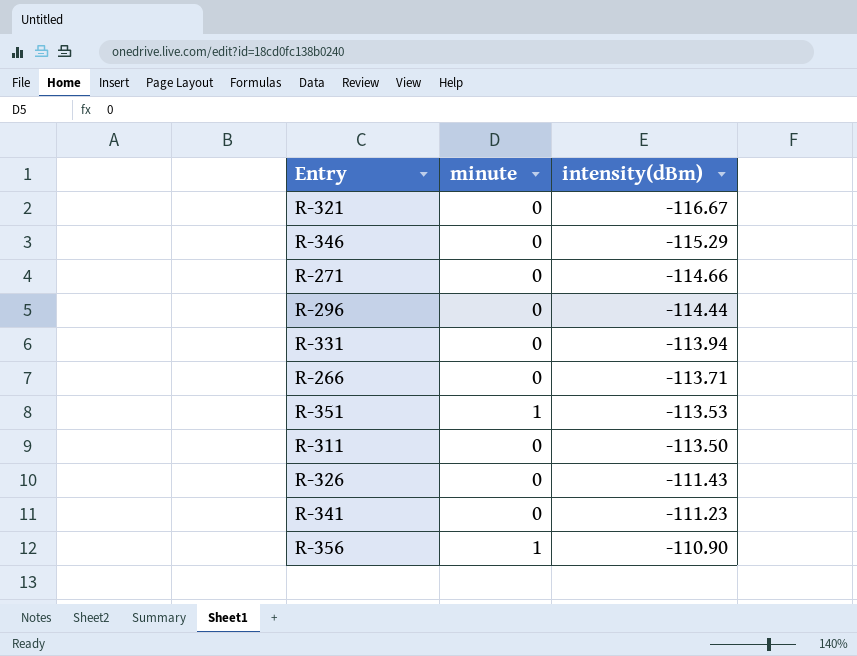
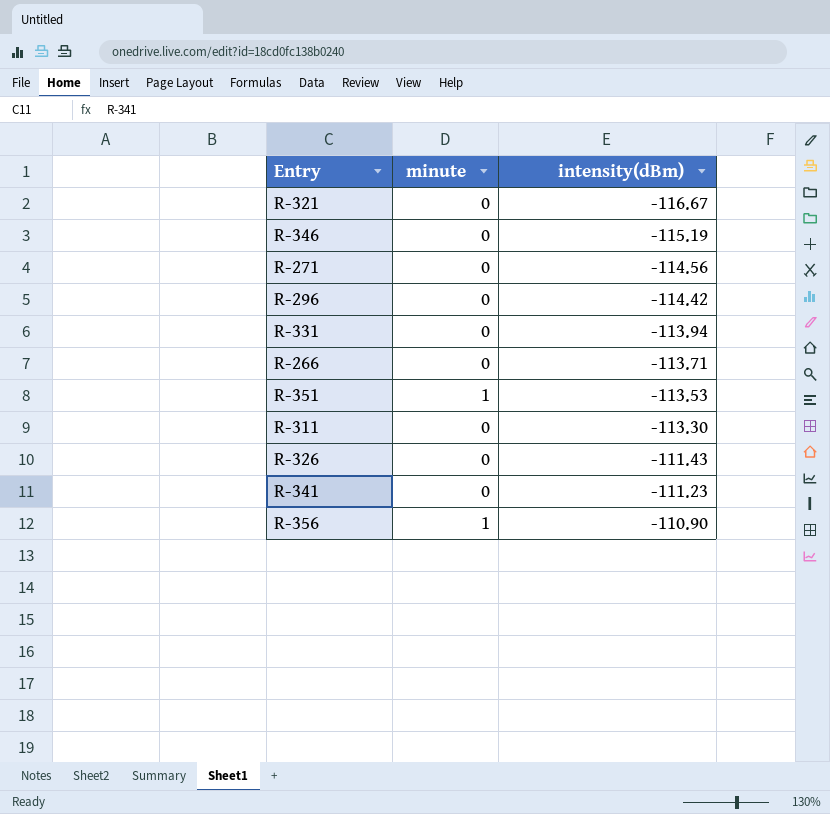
R-346 | intensity(dBm): -115.29 -> -115.19
R-271 | intensity(dBm): -114.66 -> -114.56
R-296 | intensity(dBm): -114.44 -> -114.42
R-311 | intensity(dBm): -113.50 -> -113.30

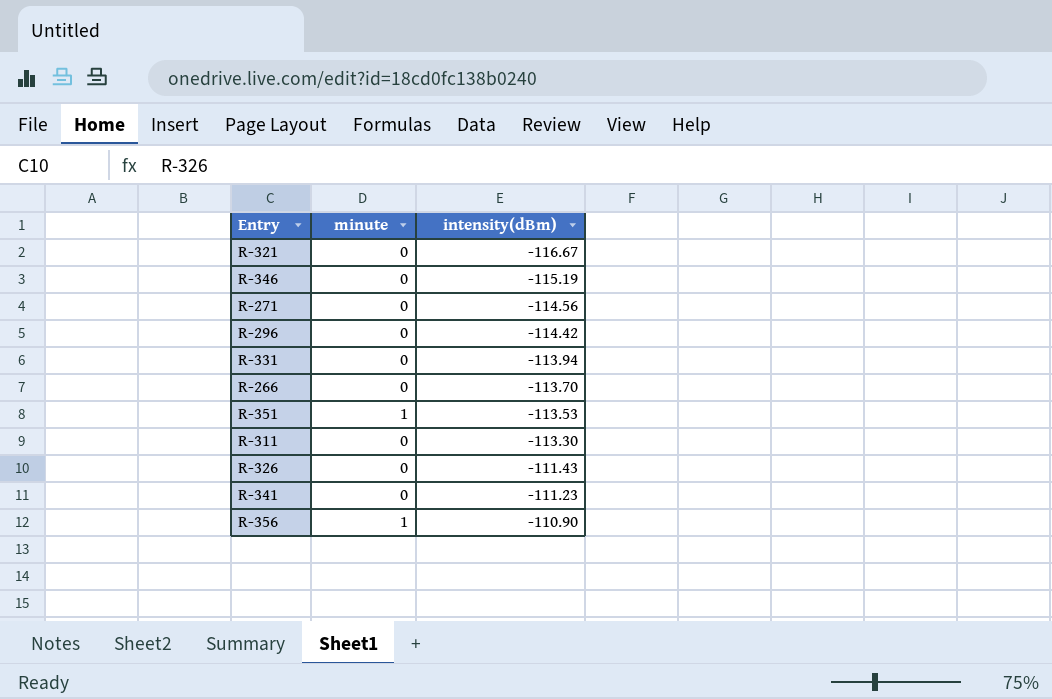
R-266 | intensity(dBm): -113.71 -> -113.70

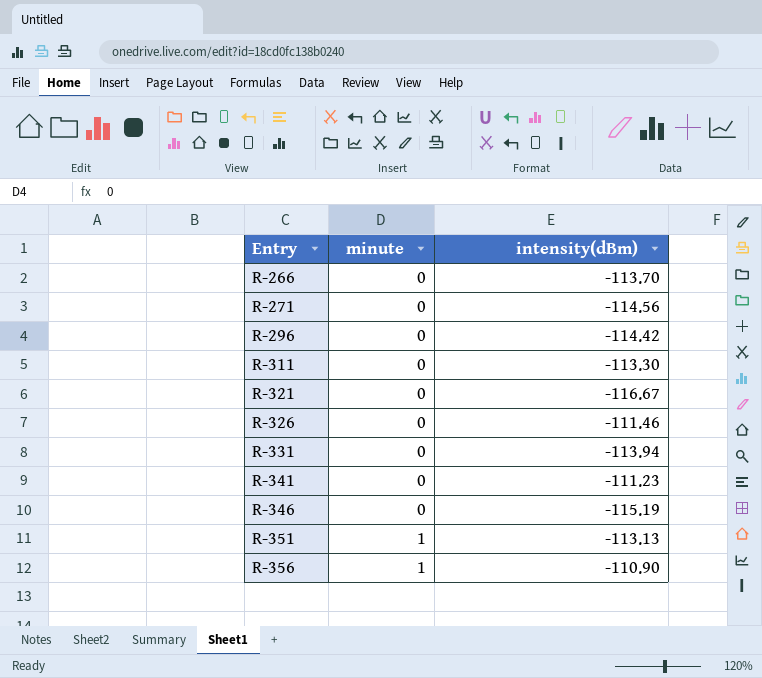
row order: intensity(dBm) ascending -> Entry ascending
R-326 | intensity(dBm): -111.43 -> -111.46
R-351 | intensity(dBm): -113.53 -> -113.13

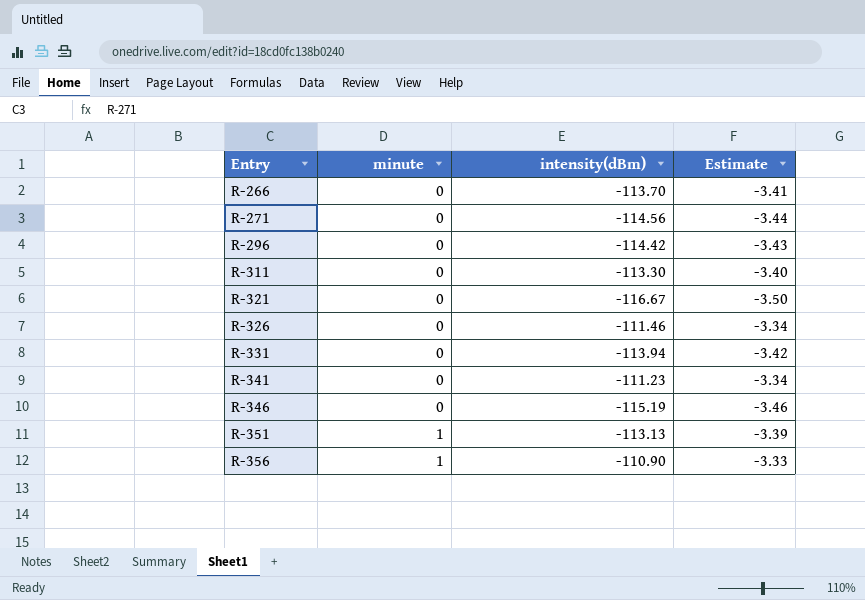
column Estimate | formula: none -> [intensity(dBm)] * 0.03

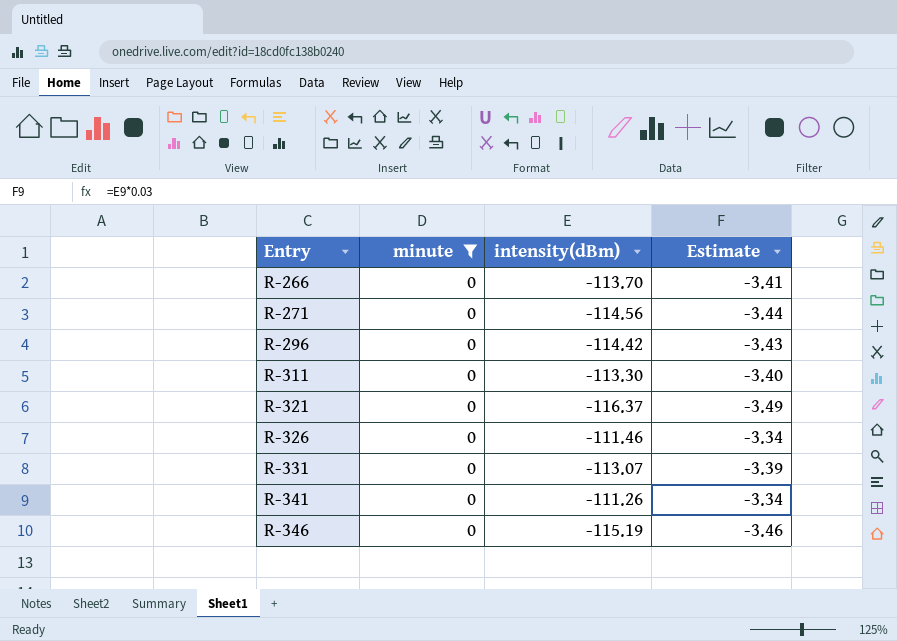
filter: none -> minute = 0
R-321 | intensity(dBm): -116.67 -> -116.37
R-321 | Estimate: -3.50 -> -3.49
R-331 | intensity(dBm): -113.94 -> -113.07
R-331 | Estimate: -3.42 -> -3.39
R-341 | intensity(dBm): -111.23 -> -111.26

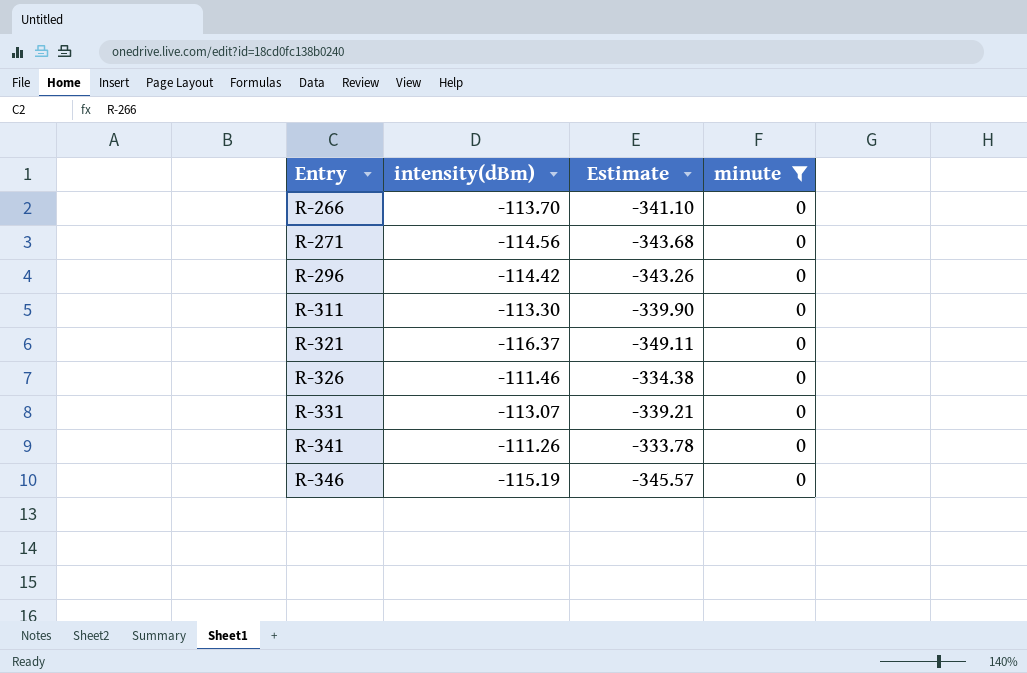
column Estimate | formula: [intensity(dBm)] * 0.03 -> [intensity(dBm)] * 3
column minute | position: 2 -> 4

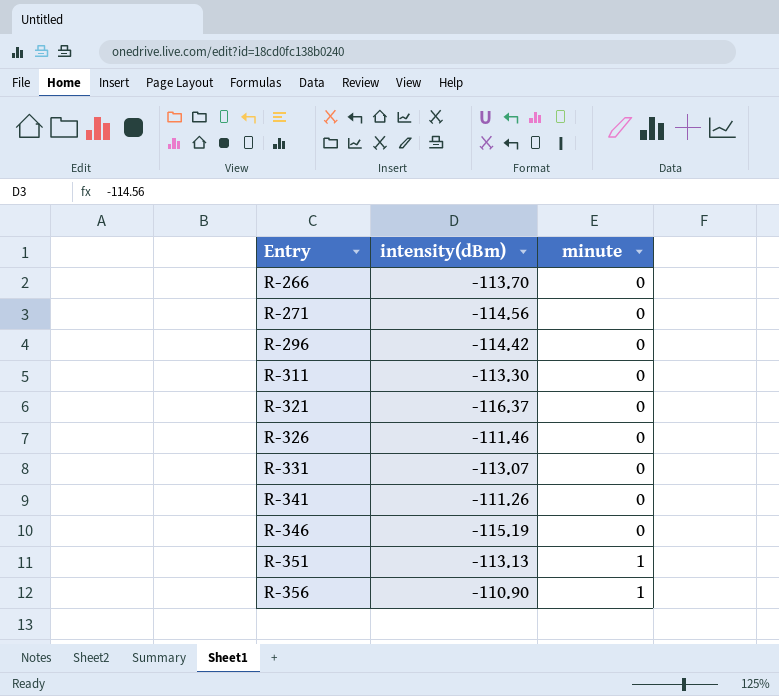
filter: minute = 0 -> none
column Estimate | formula: [intensity(dBm)] * 3 -> none

